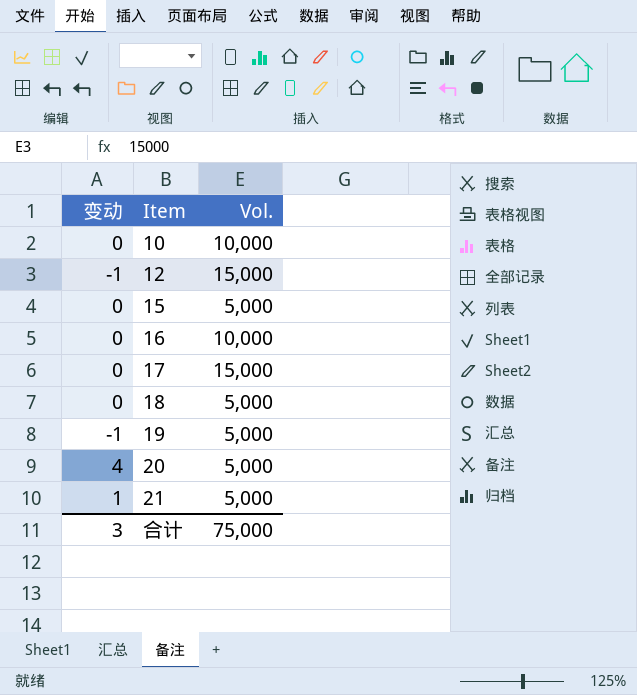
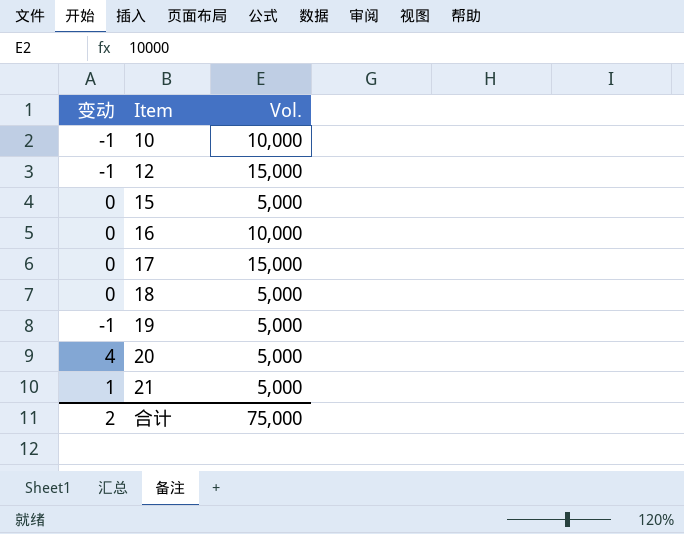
10 | 变动: 0 -> -1
合计 | 变动: 3 -> 2

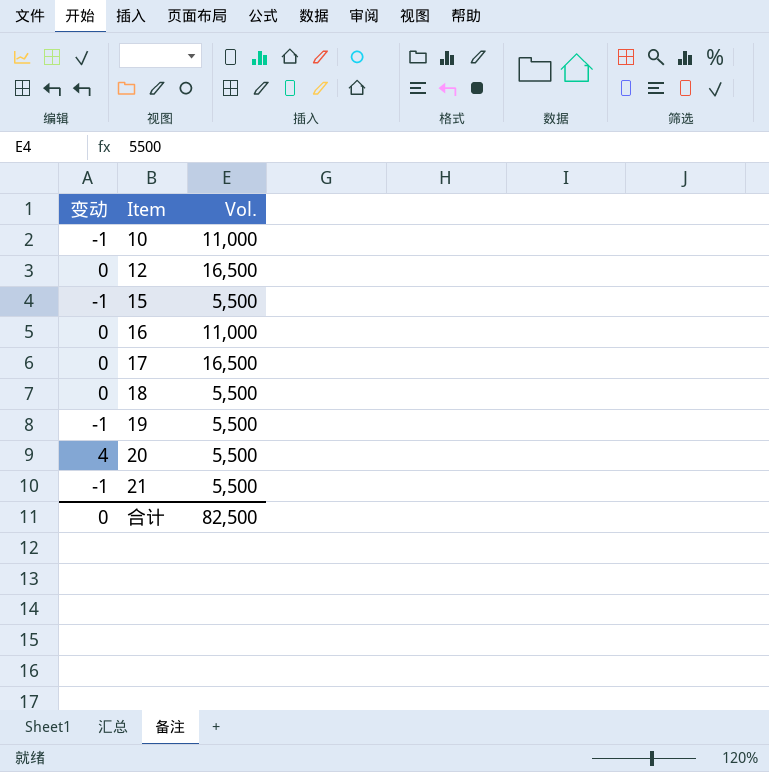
10 | Vol.: 10,000 -> 11,000
12 | 变动: -1 -> 0
12 | Vol.: 15,000 -> 16,500
15 | 变动: 0 -> -1
15 | Vol.: 5,000 -> 5,500
16 | Vol.: 10,000 -> 11,000
17 | Vol.: 15,000 -> 16,500
18 | Vol.: 5,000 -> 5,500
19 | Vol.: 5,000 -> 5,500
20 | Vol.: 5,000 -> 5,500
21 | 变动: 1 -> -1
21 | Vol.: 5,000 -> 5,500
合计 | 变动: 2 -> 0
合计 | Vol.: 75,000 -> 82,500

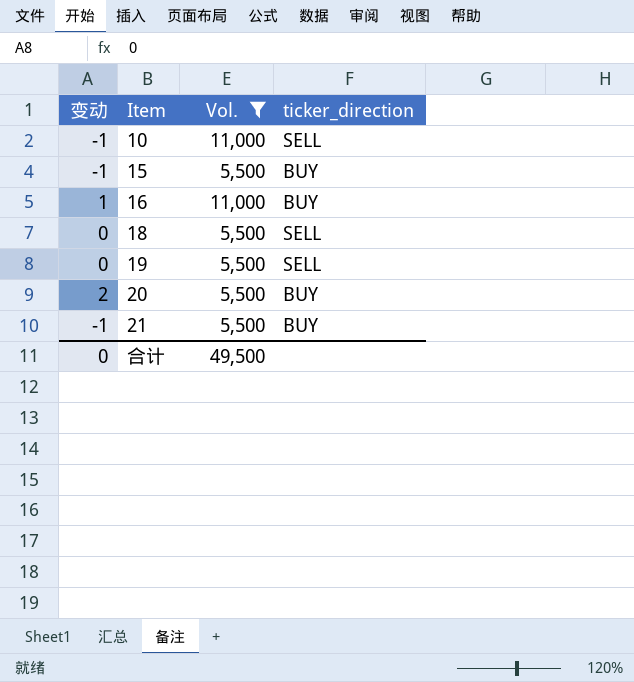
filter: none -> Vol. != 16,500
column ticker_direction | position: none -> 4
16 | 变动: 0 -> 1
19 | 变动: -1 -> 0
20 | 变动: 4 -> 2
合计 | Vol.: 82,500 -> 49,500

